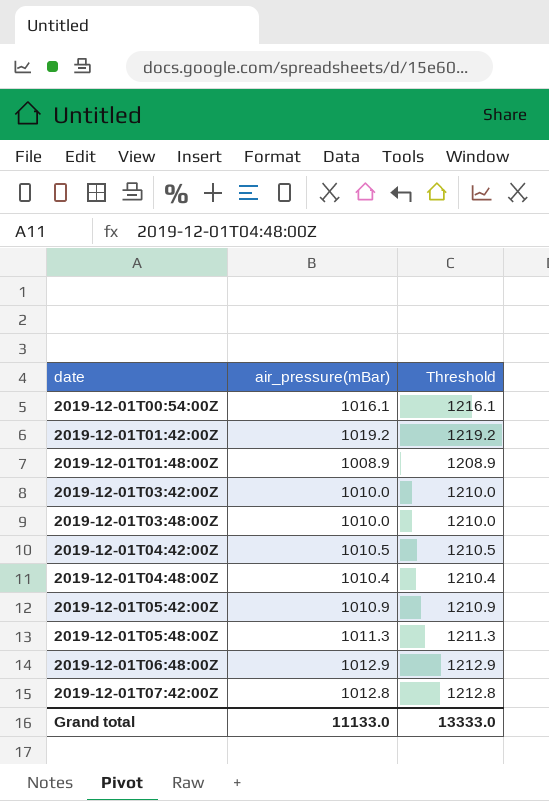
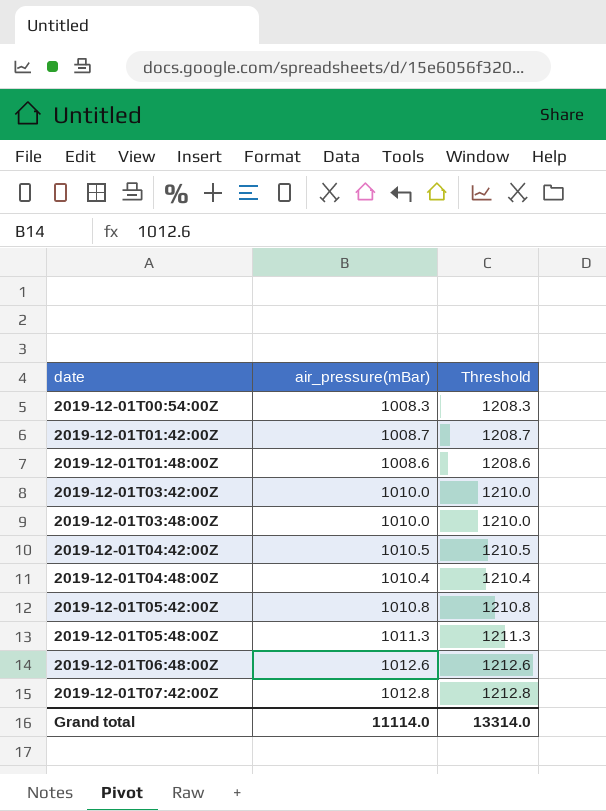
2019-12-01T00:54:00Z | air_pressure(mBar): 1016.1 -> 1008.3
2019-12-01T00:54:00Z | Threshold: 1216.1 -> 1208.3
2019-12-01T01:42:00Z | air_pressure(mBar): 1019.2 -> 1008.7
2019-12-01T01:42:00Z | Threshold: 1219.2 -> 1208.7
2019-12-01T01:48:00Z | air_pressure(mBar): 1008.9 -> 1008.6
2019-12-01T01:48:00Z | Threshold: 1208.9 -> 1208.6
2019-12-01T05:42:00Z | air_pressure(mBar): 1010.9 -> 1010.8
2019-12-01T05:42:00Z | Threshold: 1210.9 -> 1210.8
2019-12-01T06:48:00Z | air_pressure(mBar): 1012.9 -> 1012.6
2019-12-01T06:48:00Z | Threshold: 1212.9 -> 1212.6
Grand total | air_pressure(mBar): 11133.0 -> 11114.0
Grand total | Threshold: 13333.0 -> 13314.0

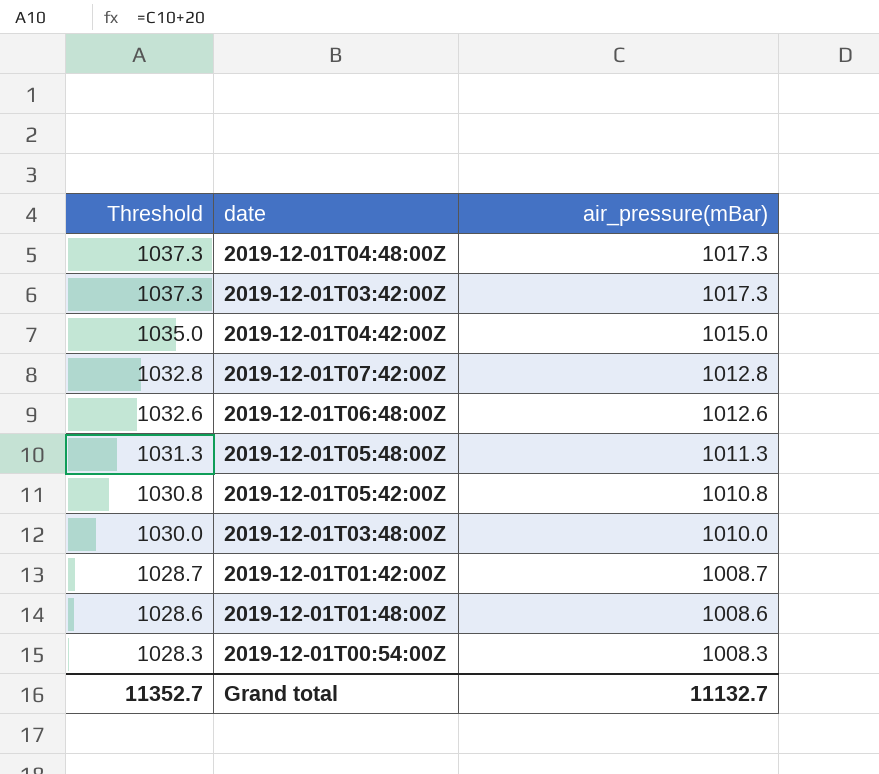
row order: date ascending -> Threshold descending
column Threshold | formula: [air_pressure(mBar)] + 200 -> [air_pressure(mBar)] + 20
column Threshold | position: 3 -> 1
2019-12-01T04:48:00Z | air_pressure(mBar): 1010.4 -> 1017.3
2019-12-01T03:42:00Z | air_pressure(mBar): 1010.0 -> 1017.3
2019-12-01T04:42:00Z | air_pressure(mBar): 1010.5 -> 1015.0
Grand total | Threshold: 13314.0 -> 11352.7
Grand total | air_pressure(mBar): 11114.0 -> 11132.7

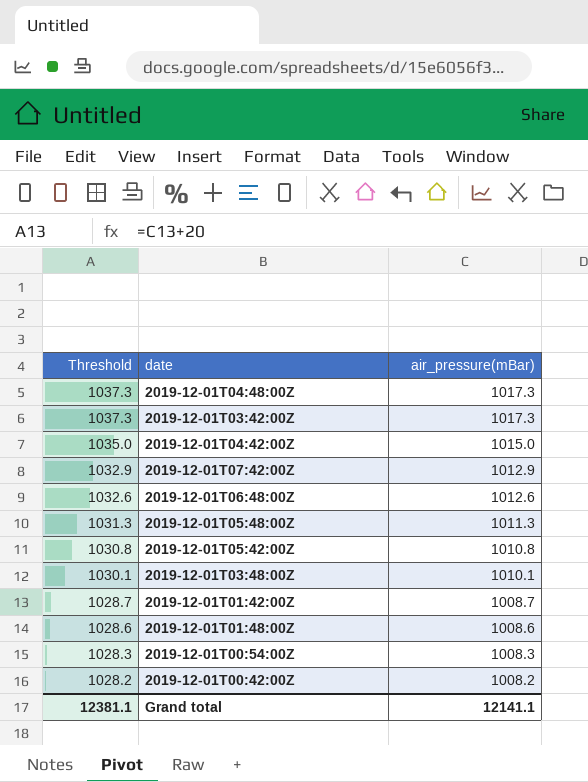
2019-12-01T07:42:00Z | Threshold: 1032.8 -> 1032.9
2019-12-01T07:42:00Z | air_pressure(mBar): 1012.8 -> 1012.9
2019-12-01T03:48:00Z | Threshold: 1030.0 -> 1030.1
2019-12-01T03:48:00Z | air_pressure(mBar): 1010.0 -> 1010.1
row 2019-12-01T00:42:00Z: none -> 1028.2 | 1008.2
Grand total | Threshold: 11352.7 -> 12381.1
Grand total | air_pressure(mBar): 11132.7 -> 12141.1

